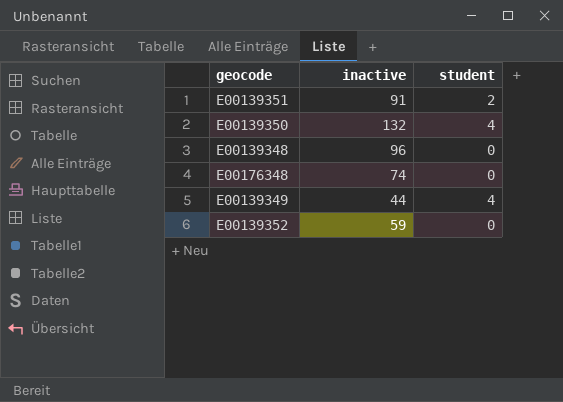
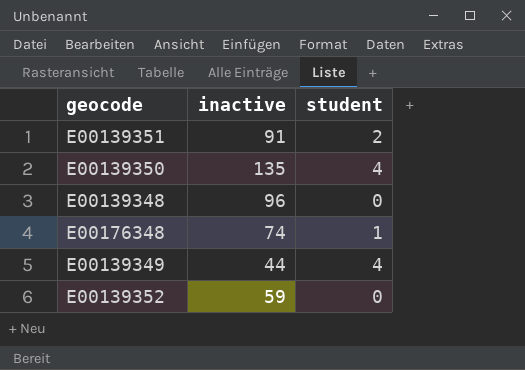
E00139350 | inactive: 132 -> 135
E00176348 | student: 0 -> 1

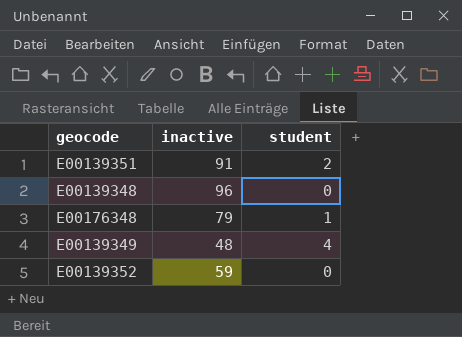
row E00139350: 135 | 4 -> none
E00176348 | inactive: 74 -> 79
E00139349 | inactive: 44 -> 48

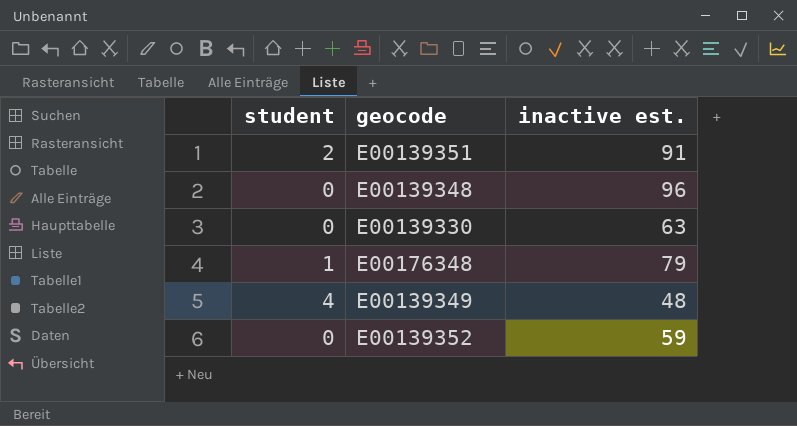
column student | position: 3 -> 1
column name: inactive -> inactive est.
row E00139330: none -> 0 | 63

